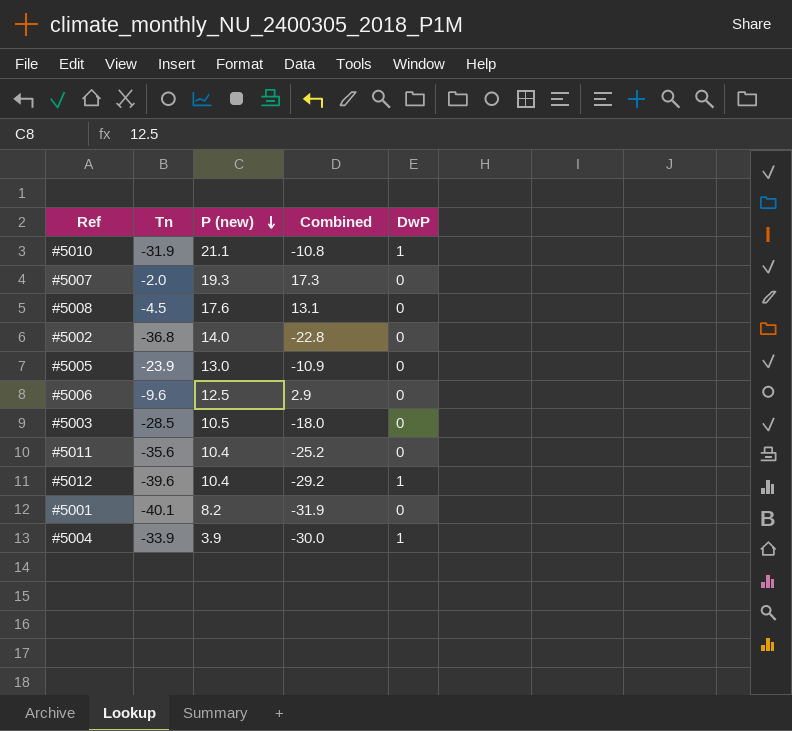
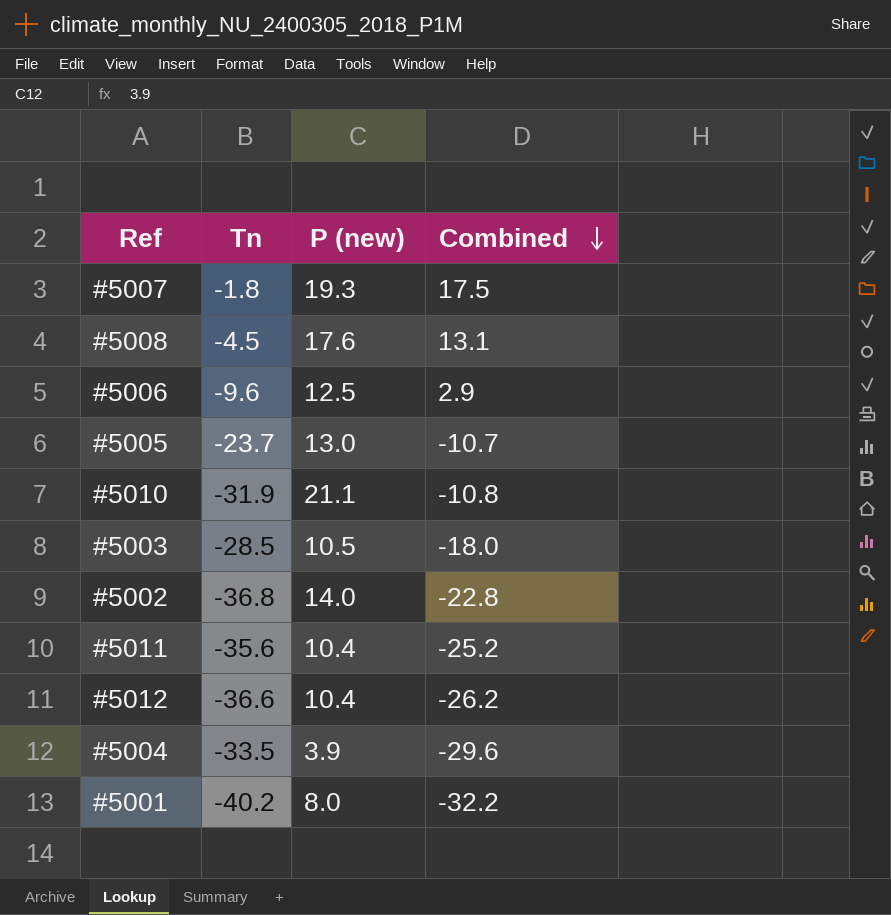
row order: P (new) descending -> Combined descending
column DwP | position: 5 -> none
#5007 | Tn: -2.0 -> -1.8
#5007 | Combined: 17.3 -> 17.5
#5005 | Tn: -23.9 -> -23.7
#5005 | Combined: -10.9 -> -10.7
#5012 | Tn: -39.6 -> -36.6
#5012 | Combined: -29.2 -> -26.2
#5004 | Tn: -33.9 -> -33.5
#5004 | Combined: -30.0 -> -29.6
#5001 | Tn: -40.1 -> -40.2
#5001 | P (new): 8.2 -> 8.0
#5001 | Combined: -31.9 -> -32.2

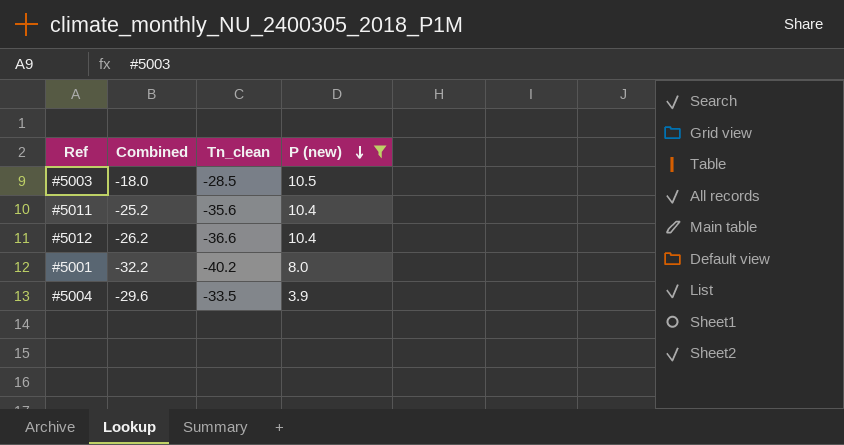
filter: none -> P (new) <= 10.5
row order: Combined descending -> P (new) descending
column Combined | position: 4 -> 2
column name: Tn -> Tn_clean

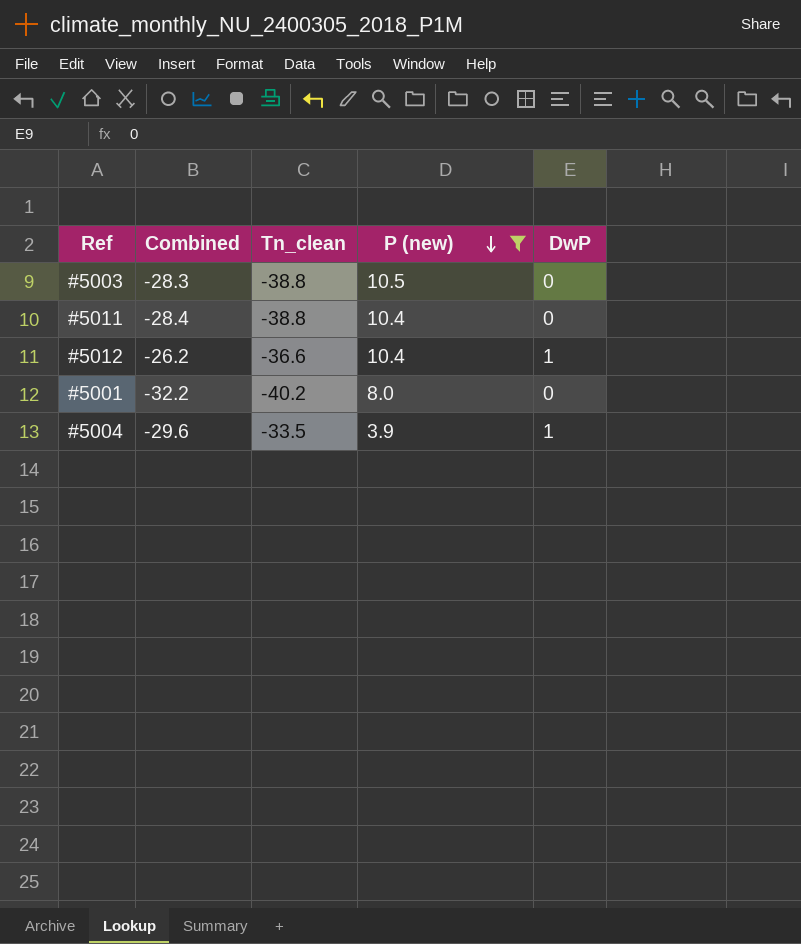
column DwP | position: none -> 5
#5003 | Combined: -18.0 -> -28.3
#5003 | Tn_clean: -28.5 -> -38.8
#5011 | Combined: -25.2 -> -28.4
#5011 | Tn_clean: -35.6 -> -38.8

